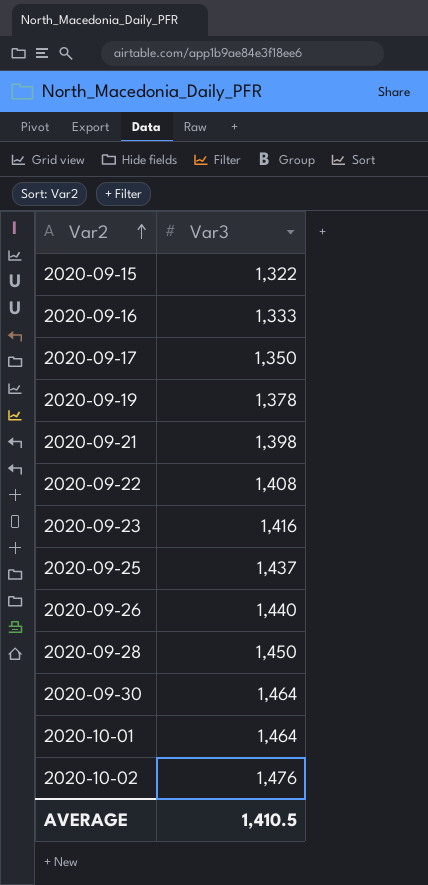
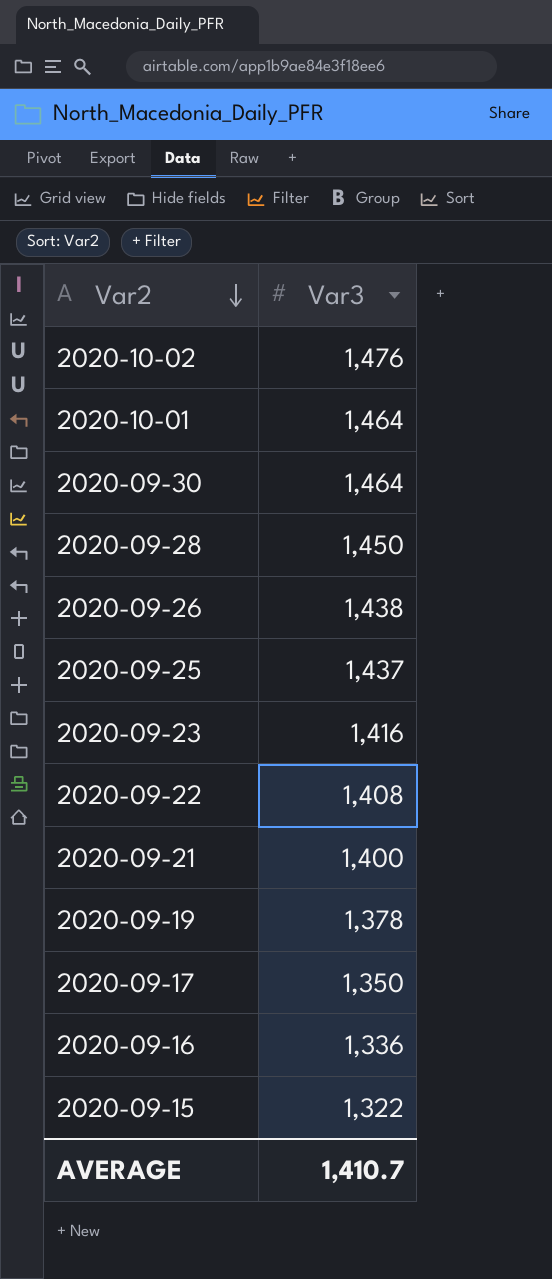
row order: Var2 ascending -> Var2 descending
2020-09-26 | Var3: 1,440 -> 1,438
2020-09-21 | Var3: 1,398 -> 1,400
2020-09-16 | Var3: 1,333 -> 1,336
AVERAGE | Var3: 1,410.5 -> 1,410.7

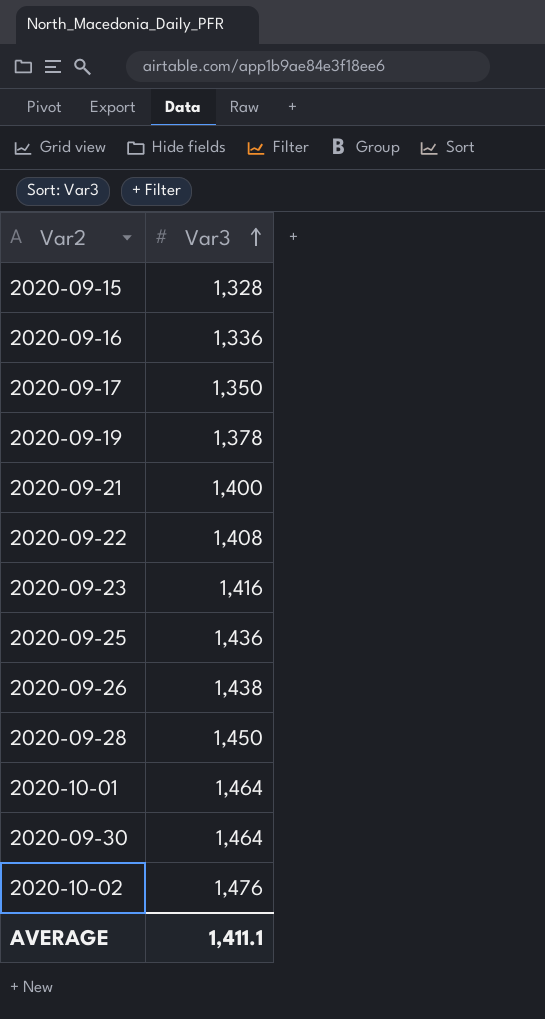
row order: Var2 descending -> Var3 ascending
2020-09-15 | Var3: 1,322 -> 1,328
2020-09-25 | Var3: 1,437 -> 1,436
AVERAGE | Var3: 1,410.7 -> 1,411.1

